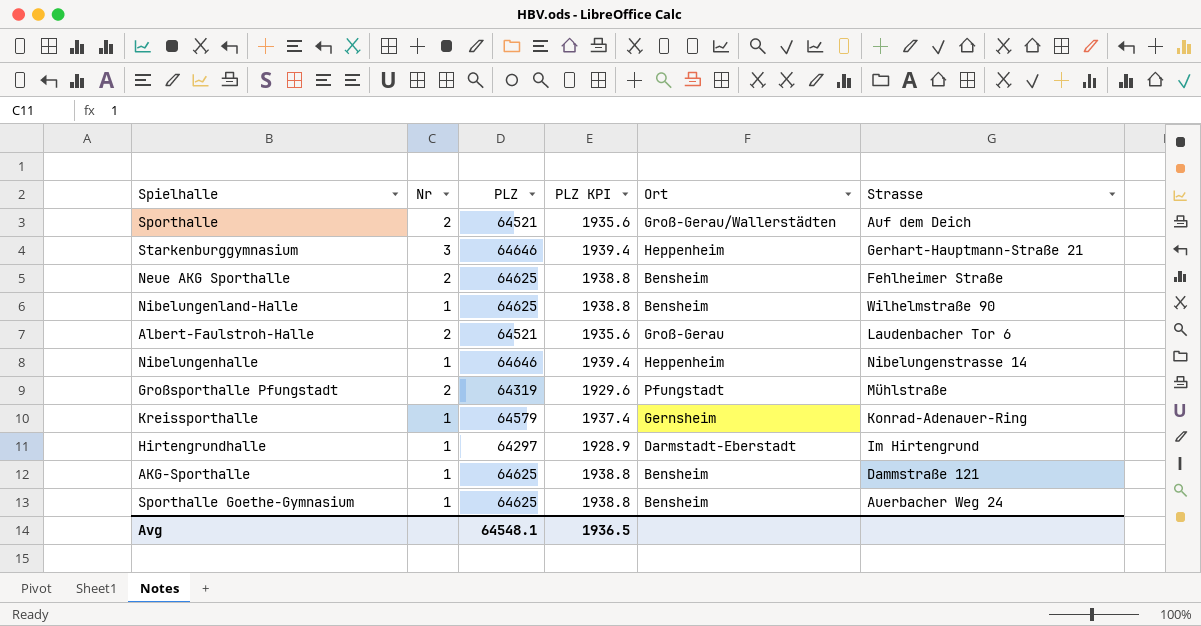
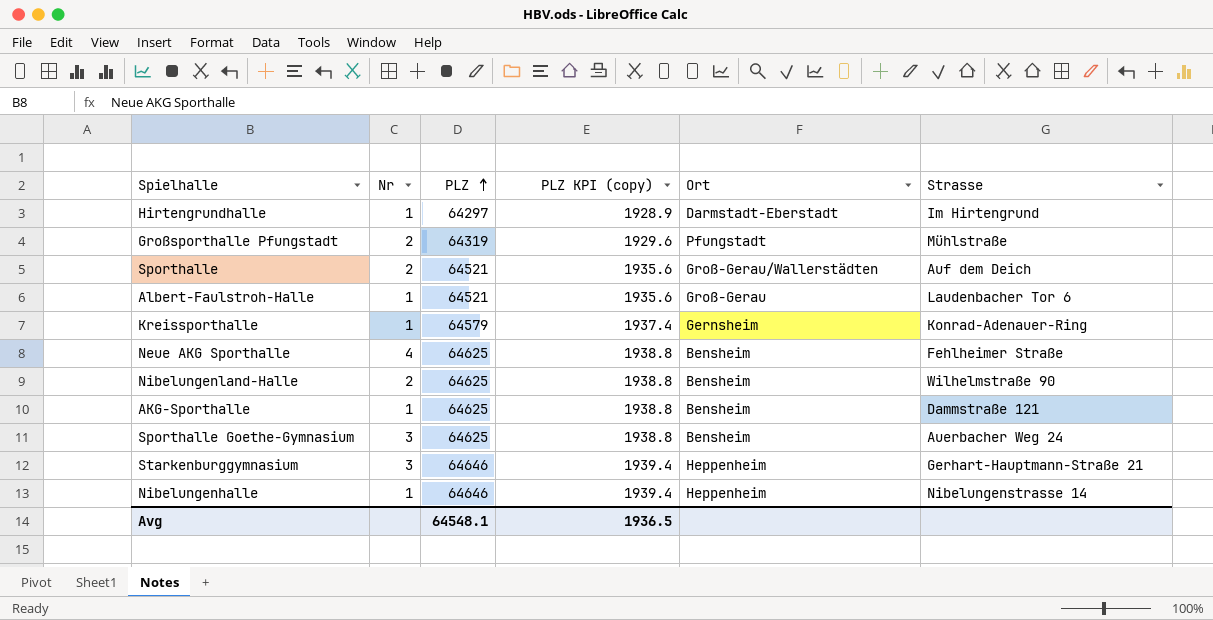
row order: none -> PLZ ascending
column name: PLZ KPI -> PLZ KPI (copy)
Albert-Faulstroh-Halle | Nr: 2 -> 1
Neue AKG Sporthalle | Nr: 2 -> 4
Nibelungenland-Halle | Nr: 1 -> 2
Sporthalle Goethe-Gymnasium | Nr: 1 -> 3

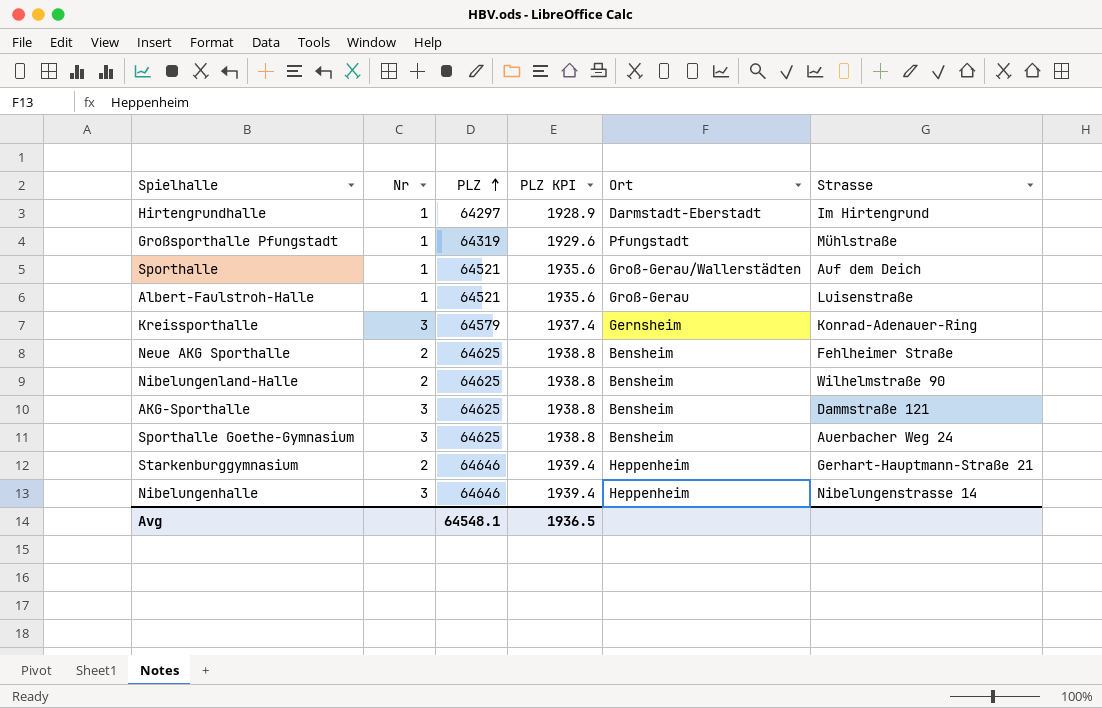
column name: PLZ KPI (copy) -> PLZ KPI
Großsporthalle Pfungstadt | Nr: 2 -> 1
Sporthalle | Nr: 2 -> 1
Albert-Faulstroh-Halle | Strasse: Laudenbacher Tor 6 -> Luisenstraße
Kreissporthalle | Nr: 1 -> 3
Neue AKG Sporthalle | Nr: 4 -> 2
AKG-Sporthalle | Nr: 1 -> 3
Starkenburggymnasium | Nr: 3 -> 2
Nibelungenhalle | Nr: 1 -> 3

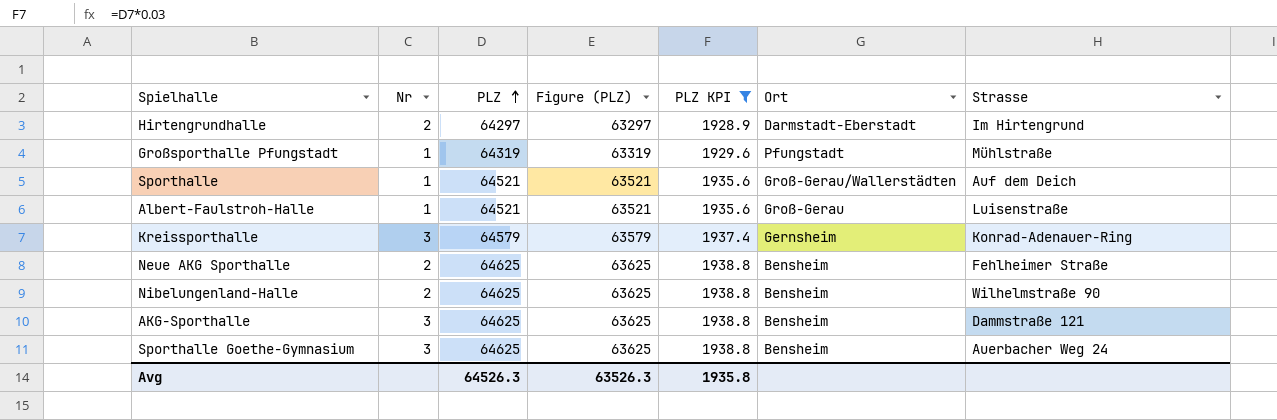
filter: none -> PLZ KPI != 1939.4
column Figure (PLZ) | formula: none -> [PLZ] - 1000
Hirtengrundhalle | Nr: 1 -> 2
Avg | PLZ: 64548.1 -> 64526.3
Avg | PLZ KPI: 1936.5 -> 1935.8

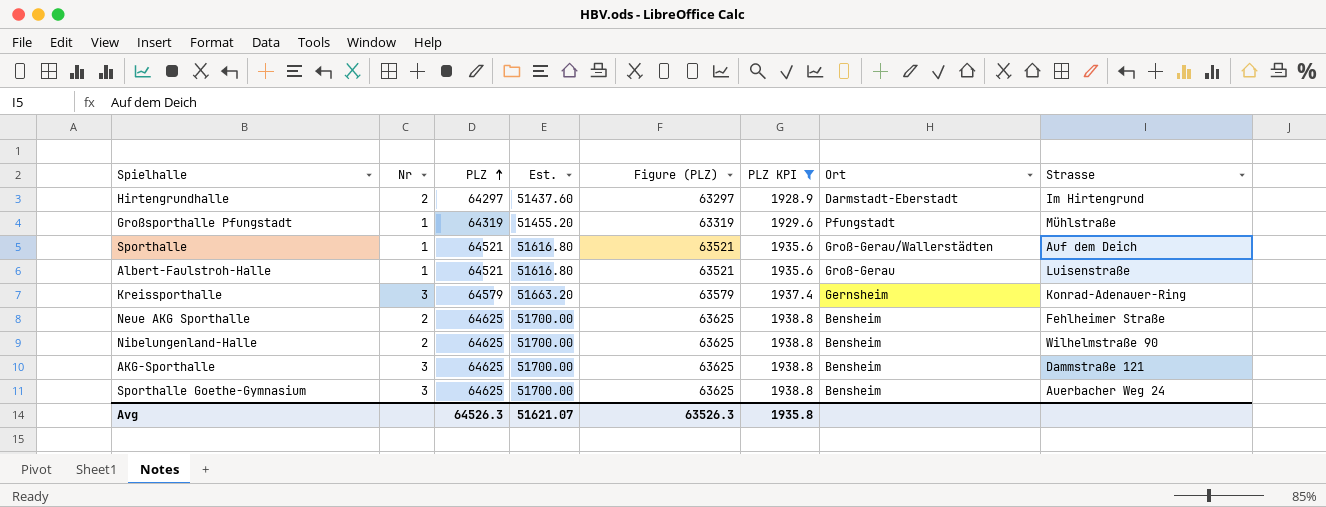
column Est. | formula: none -> [PLZ] * 0.8

